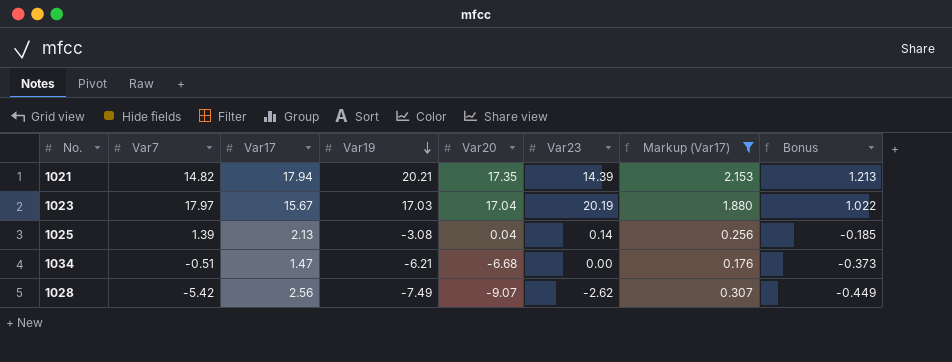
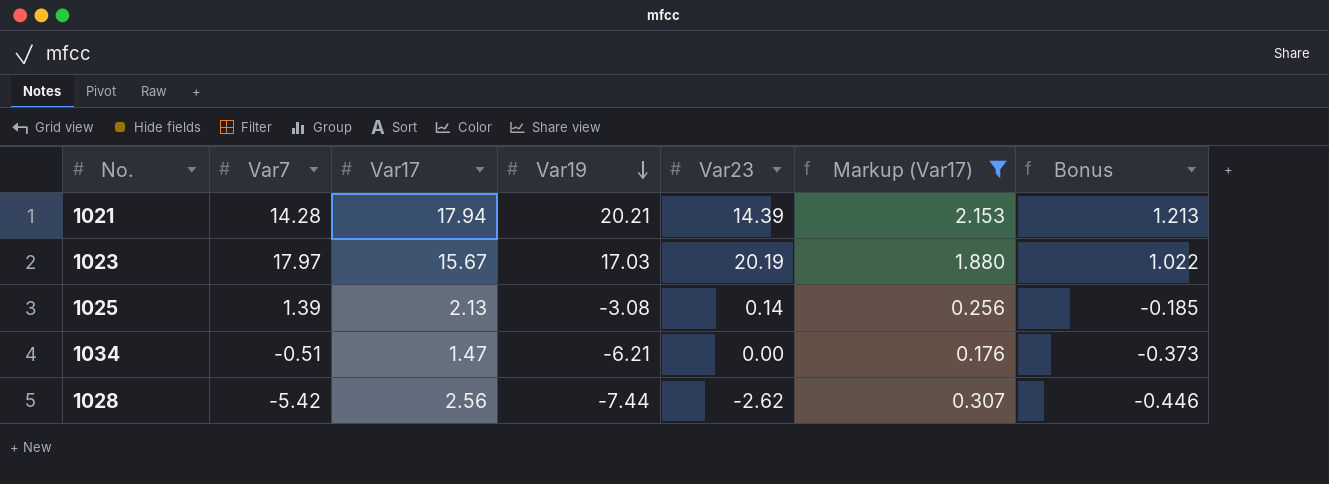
column Var20 | position: 5 -> none
1021 | Var7: 14.82 -> 14.28
1028 | Var19: -7.49 -> -7.44
1028 | Bonus: -0.449 -> -0.446

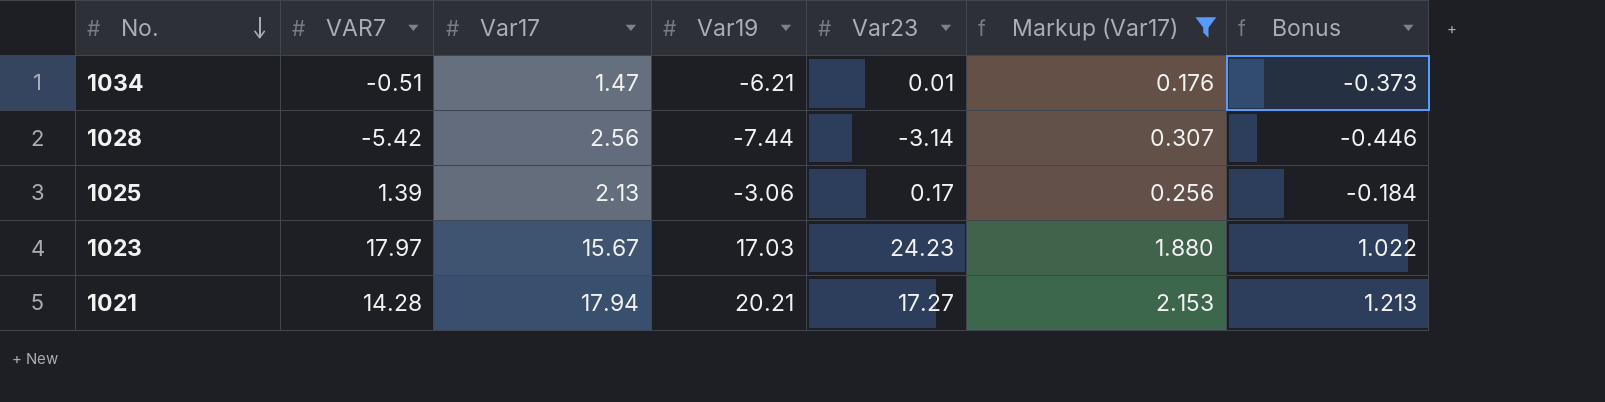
row order: Var19 descending -> No. descending
column name: Var7 -> VAR7
1034 | Var23: 0.00 -> 0.01
1028 | Var23: -2.62 -> -3.14
1025 | Var19: -3.08 -> -3.06
1025 | Var23: 0.14 -> 0.17
1025 | Bonus: -0.185 -> -0.184
1023 | Var23: 20.19 -> 24.23
1021 | Var23: 14.39 -> 17.27

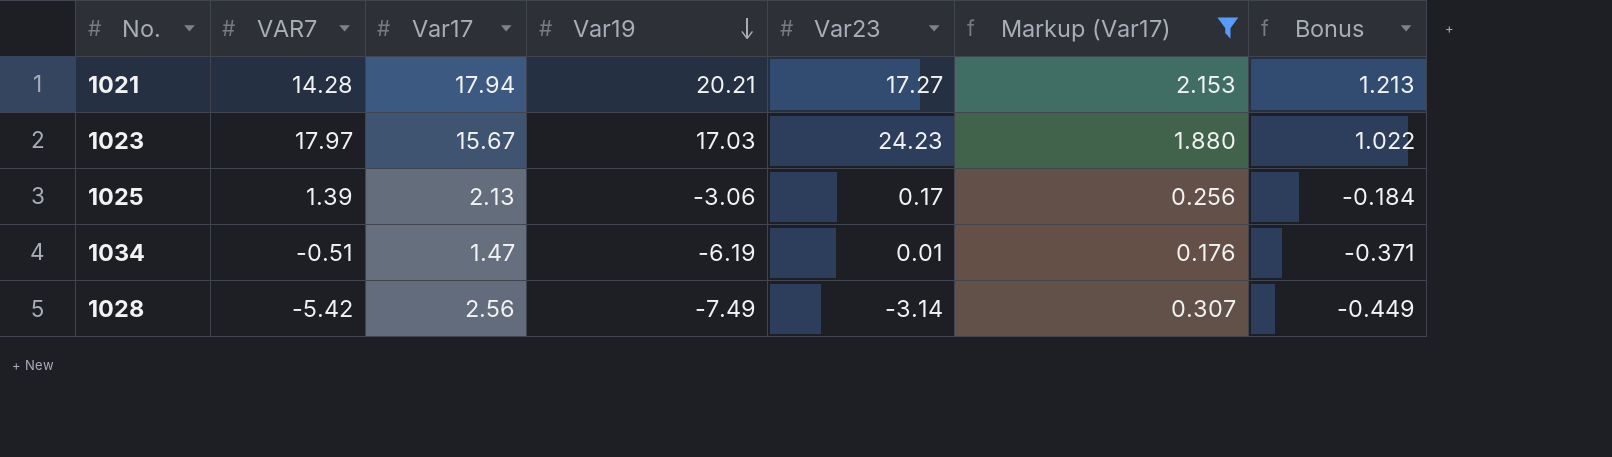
row order: No. descending -> Var19 descending
1034 | Var19: -6.21 -> -6.19
1034 | Bonus: -0.373 -> -0.371
1028 | Var19: -7.44 -> -7.49
1028 | Bonus: -0.446 -> -0.449

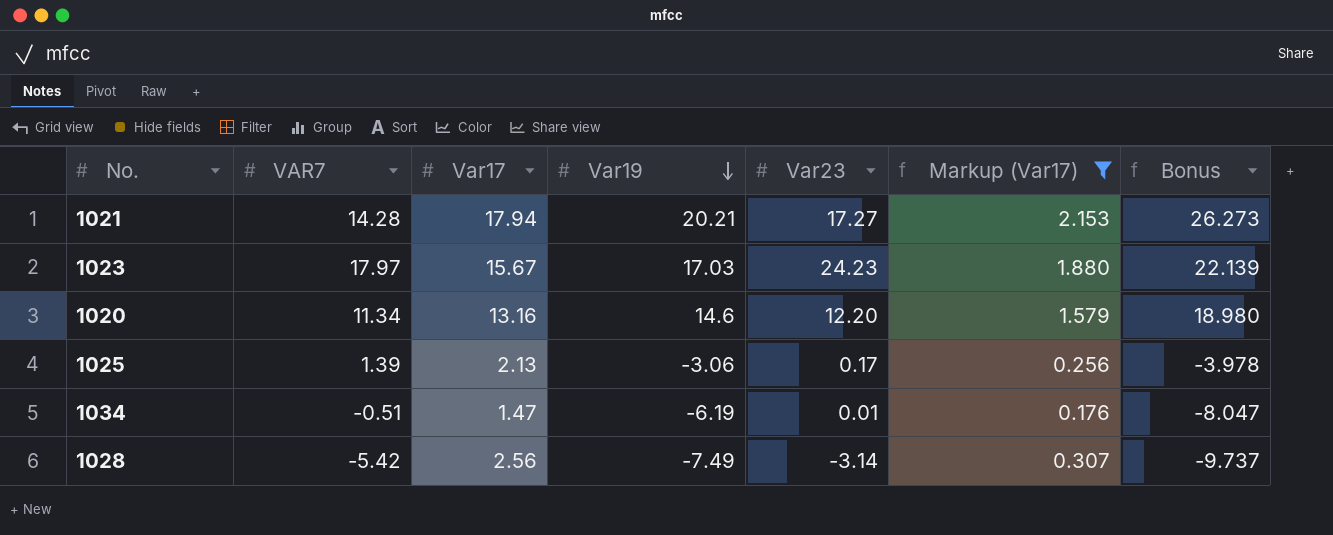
column Bonus | formula: [Var19] * 0.06 -> [Var19] * 1.3
row 1020: none -> 11.34 | 13.16 | 14.6 | 12.20 | 1.579 | 18.980

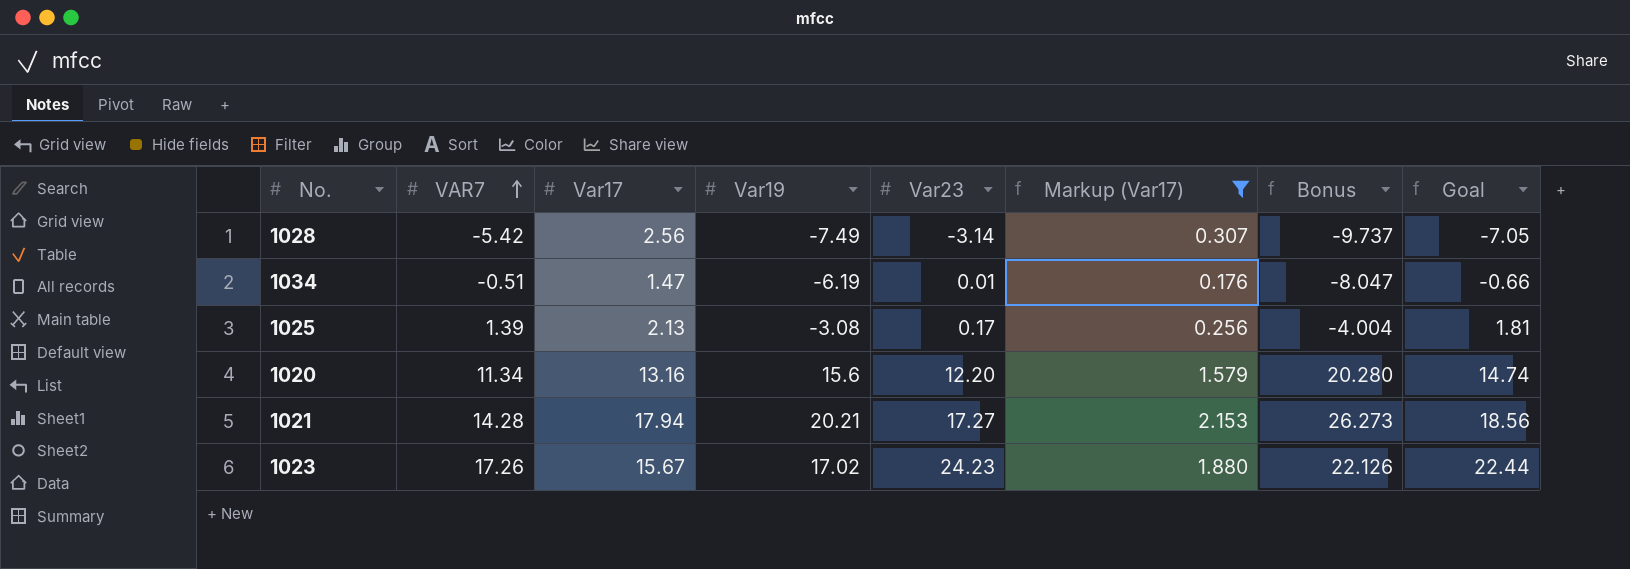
row order: Var19 descending -> VAR7 ascending
column Goal | formula: none -> [VAR7] * 1.3
1025 | Var19: -3.06 -> -3.08
1025 | Bonus: -3.978 -> -4.004
1020 | Var19: 14.6 -> 15.6
1020 | Bonus: 18.980 -> 20.280
1023 | VAR7: 17.97 -> 17.26
1023 | Var19: 17.03 -> 17.02
1023 | Bonus: 22.139 -> 22.126

